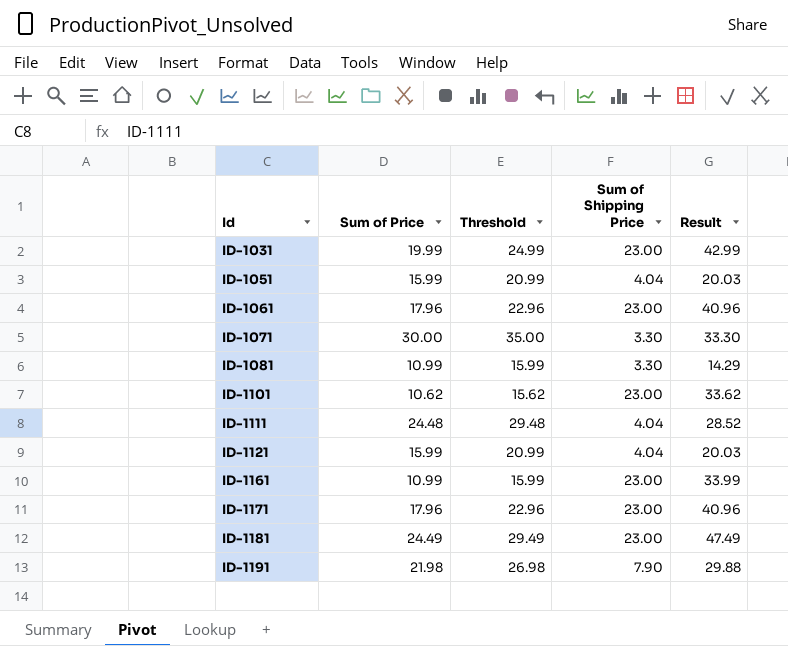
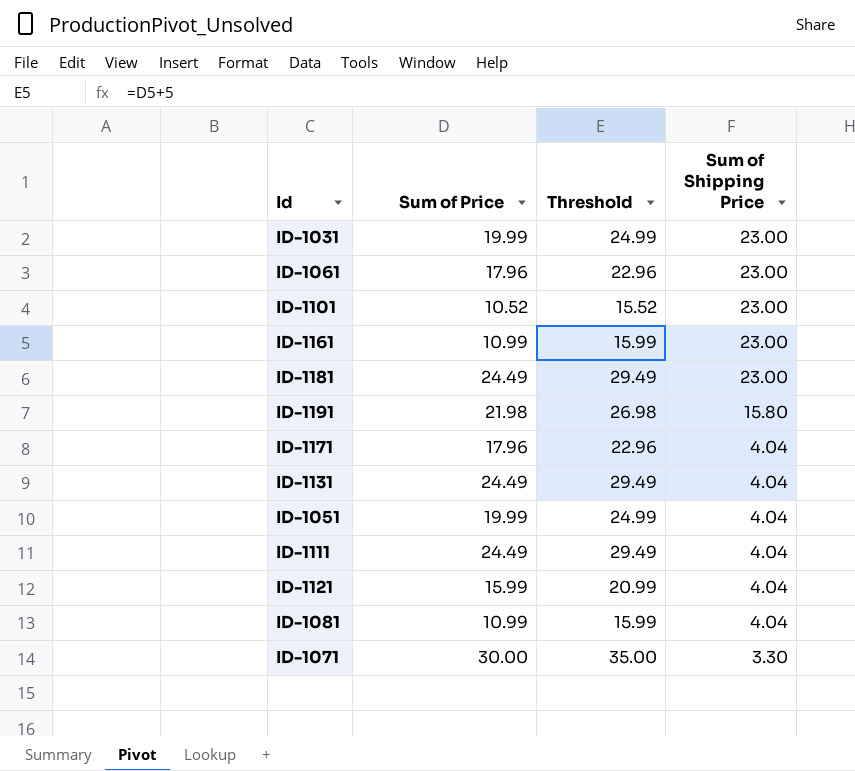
row order: Id ascending -> Sum of Shipping Price descending
column Result | formula: [Sum of Price] + [Sum of Shipping Price] -> none
ID-1101 | Sum of Price: 10.62 -> 10.52
ID-1101 | Threshold: 15.62 -> 15.52
ID-1191 | Sum of Shipping Price: 7.90 -> 15.80
ID-1171 | Sum of Shipping Price: 23.00 -> 4.04
row ID-1131: none -> 24.49 | 29.49 | 4.04
ID-1051 | Sum of Price: 15.99 -> 19.99
ID-1051 | Threshold: 20.99 -> 24.99
ID-1111 | Sum of Price: 24.48 -> 24.49
ID-1111 | Threshold: 29.48 -> 29.49
ID-1081 | Sum of Shipping Price: 3.30 -> 4.04

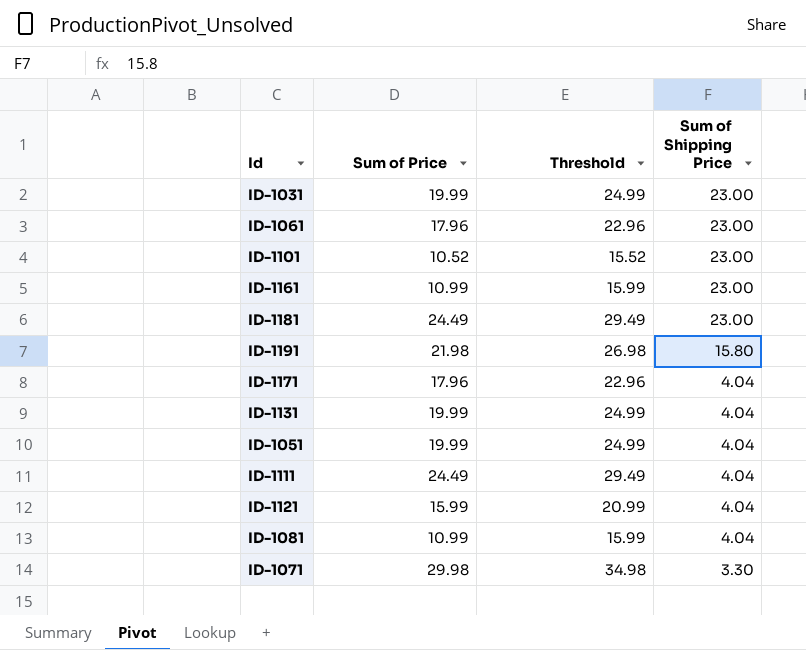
ID-1131 | Sum of Price: 24.49 -> 19.99
ID-1131 | Threshold: 29.49 -> 24.99
ID-1071 | Sum of Price: 30.00 -> 29.98
ID-1071 | Threshold: 35.00 -> 34.98

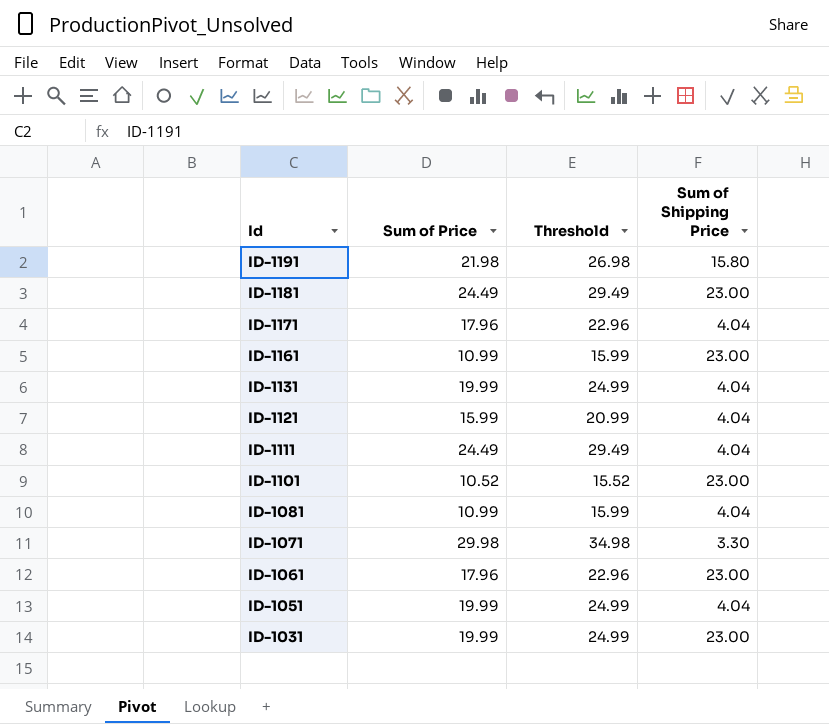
row order: Sum of Shipping Price descending -> Id descending

